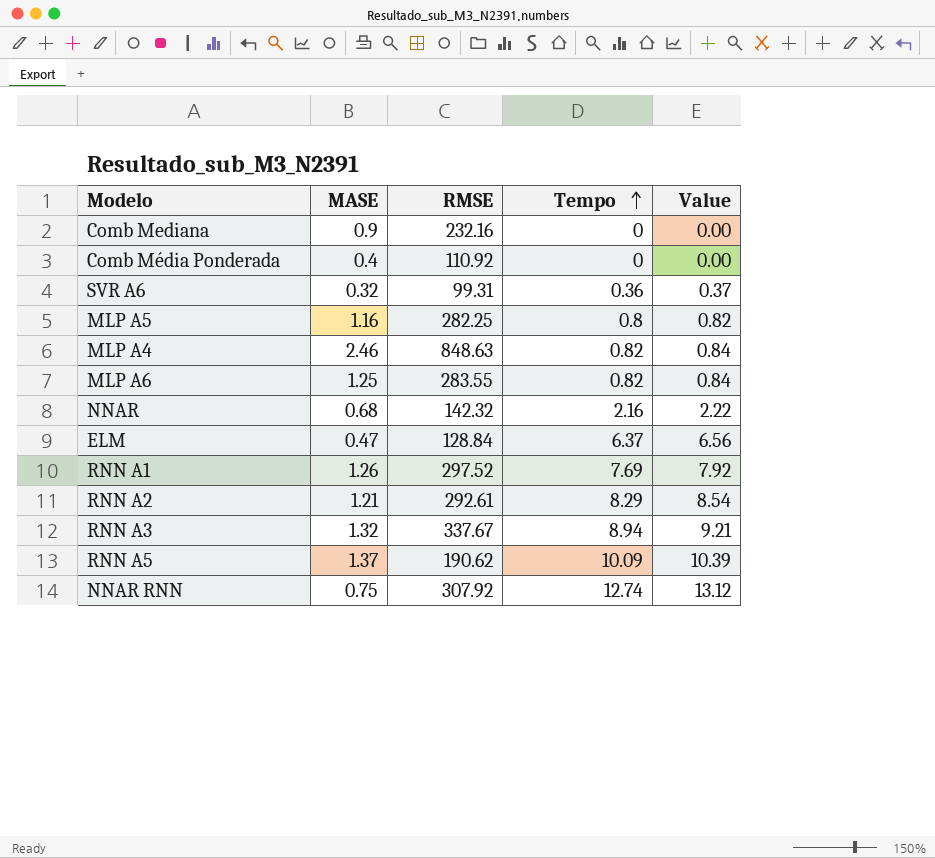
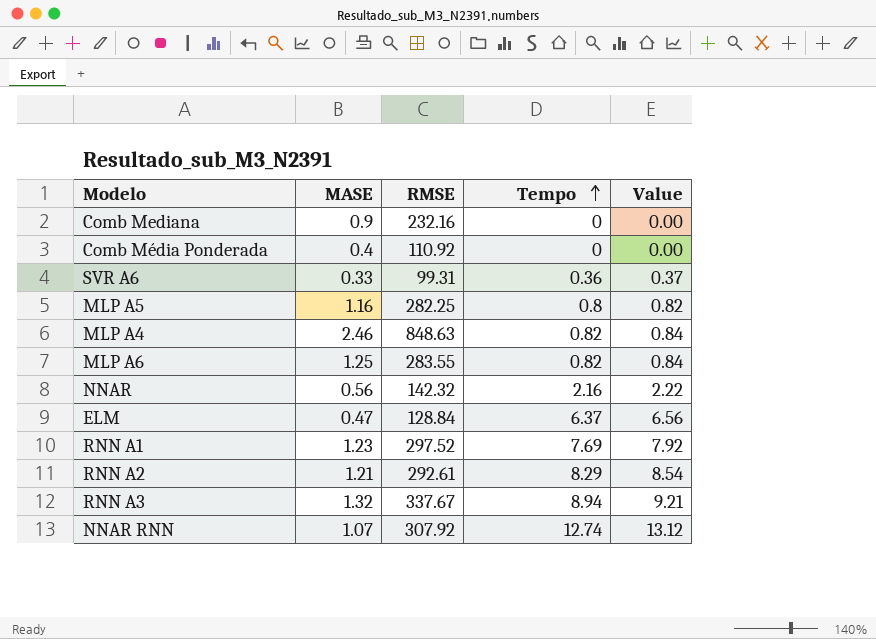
row RNN A5: 1.37 | 190.62 | 10.09 | 10.39 -> none
SVR A6 | MASE: 0.32 -> 0.33
NNAR | MASE: 0.68 -> 0.56
RNN A1 | MASE: 1.26 -> 1.23
NNAR RNN | MASE: 0.75 -> 1.07

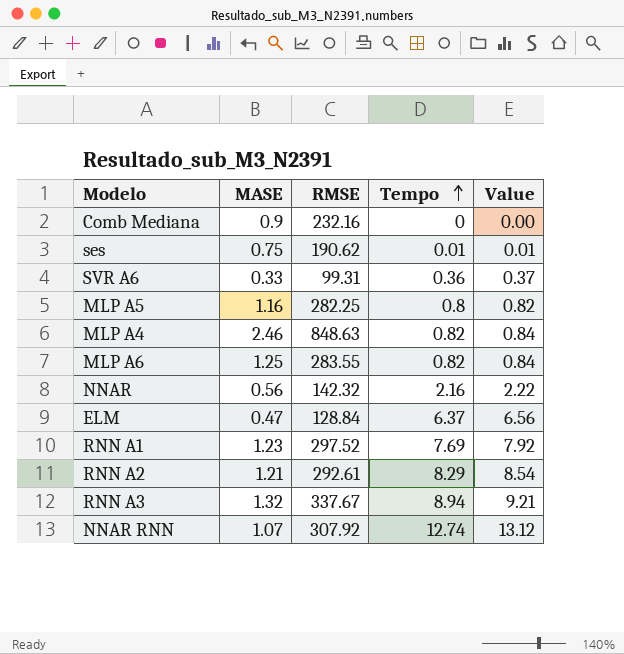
row Comb Média Ponderada: 0.4 | 110.92 | 0 | 0.00 -> none
row ses: none -> 0.75 | 190.62 | 0.01 | 0.01

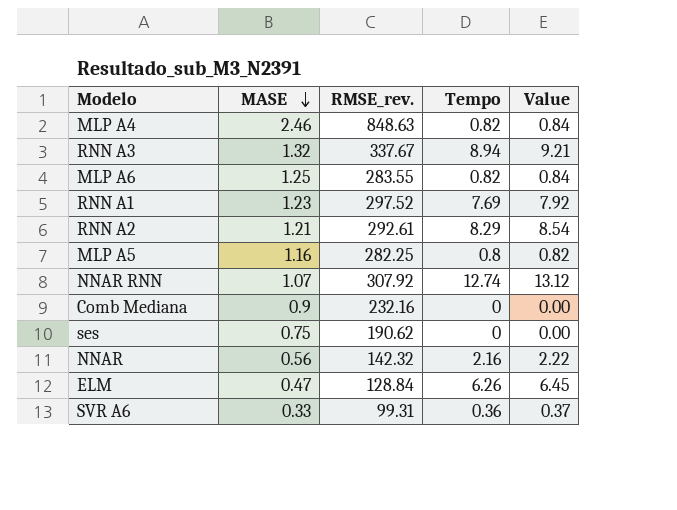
row order: Tempo ascending -> MASE descending
column name: RMSE -> RMSE_rev.
ses | Tempo: 0.01 -> 0
ses | Value: 0.01 -> 0.00
ELM | Tempo: 6.37 -> 6.26
ELM | Value: 6.56 -> 6.45

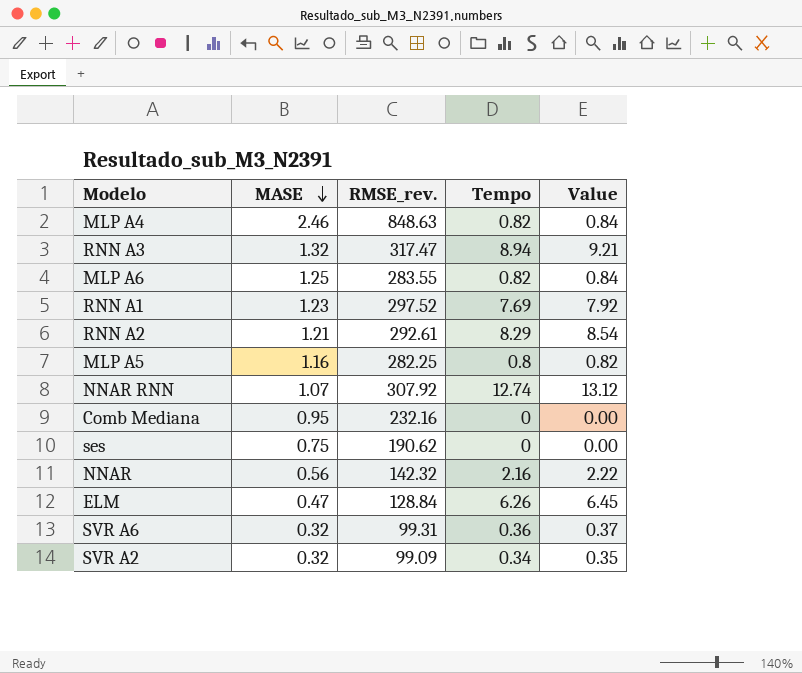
RNN A3 | RMSE_rev.: 337.67 -> 317.47
Comb Mediana | MASE: 0.9 -> 0.95
SVR A6 | MASE: 0.33 -> 0.32
row SVR A2: none -> 0.32 | 99.09 | 0.34 | 0.35

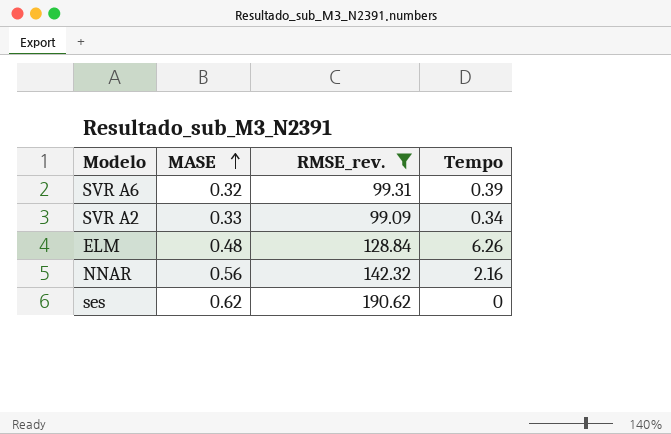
filter: none -> RMSE_rev. <= 190.62
row order: MASE descending -> MASE ascending
column Value | formula: [Tempo] * 1.03 -> none
SVR A6 | Tempo: 0.36 -> 0.39
SVR A2 | MASE: 0.32 -> 0.33
ELM | MASE: 0.47 -> 0.48
ses | MASE: 0.75 -> 0.62

